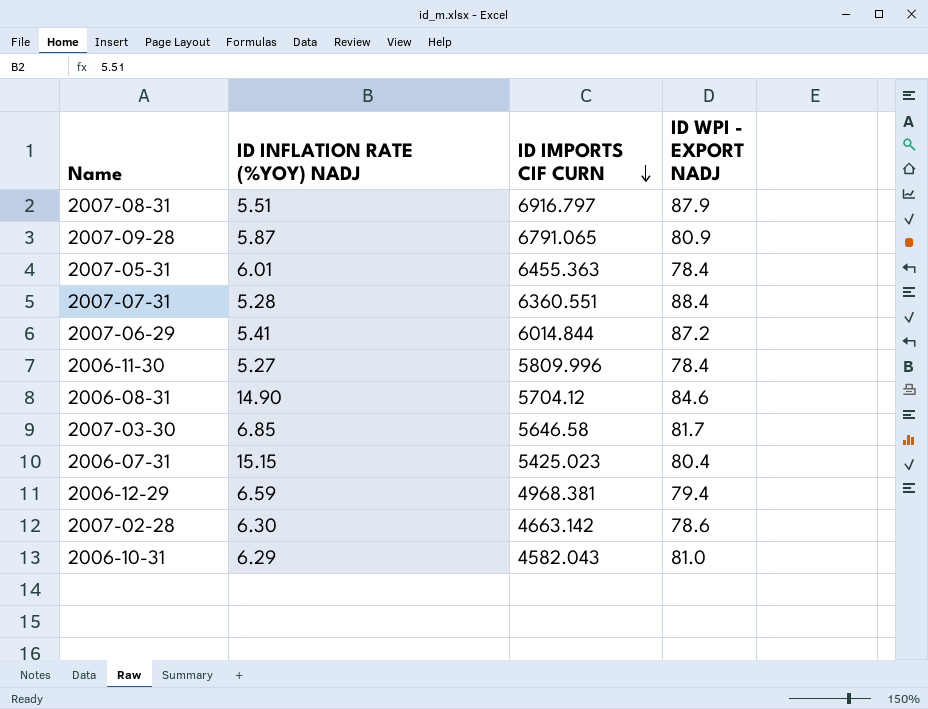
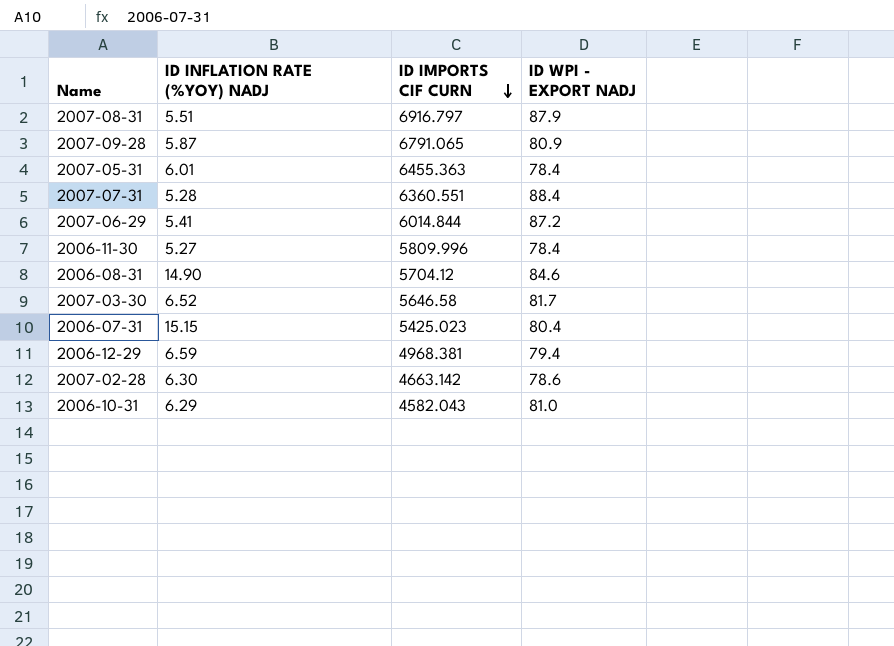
2007-03-30 | ID INFLATION RATE (%YOY) NADJ: 6.85 -> 6.52

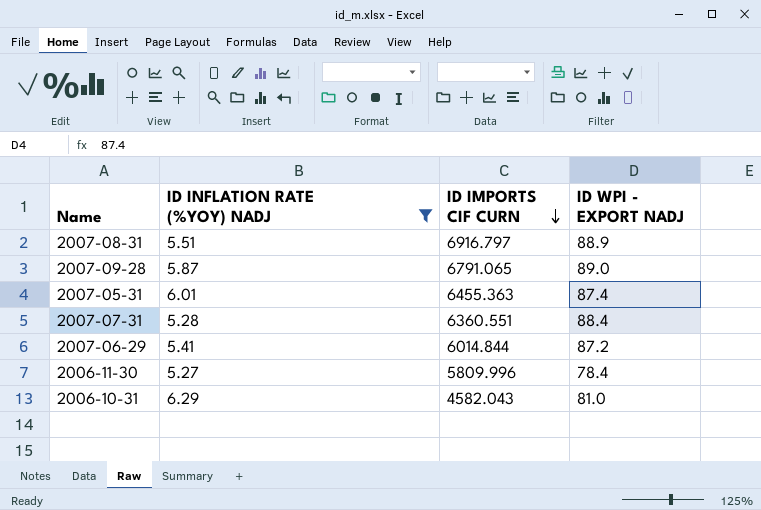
filter: none -> ID INFLATION RATE (%YOY) NADJ <= 6.29
2007-08-31 | ID WPI - EXPORT NADJ: 87.9 -> 88.9
2007-09-28 | ID WPI - EXPORT NADJ: 80.9 -> 89.0
2007-05-31 | ID WPI - EXPORT NADJ: 78.4 -> 87.4

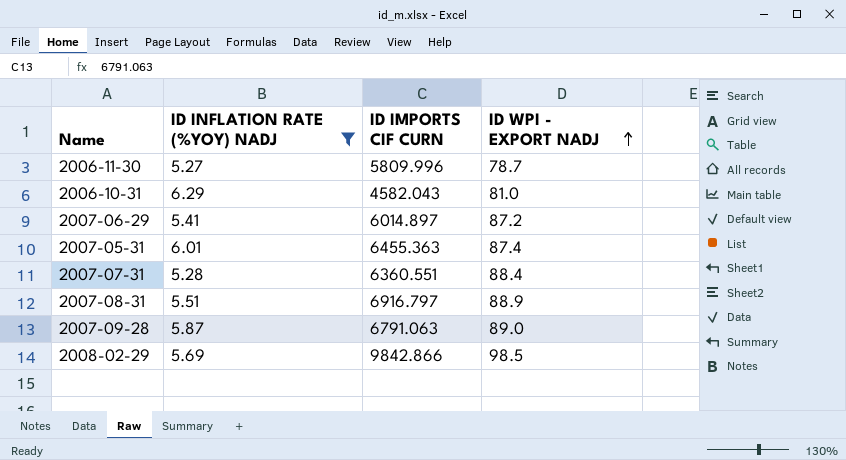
row order: ID IMPORTS CIF CURN descending -> ID WPI - EXPORT NADJ ascending
2006-11-30 | ID WPI - EXPORT NADJ: 78.4 -> 78.7
2007-06-29 | ID IMPORTS CIF CURN: 6014.844 -> 6014.897
2007-09-28 | ID IMPORTS CIF CURN: 6791.065 -> 6791.063
row 2008-02-29: none -> 5.69 | 9842.866 | 98.5

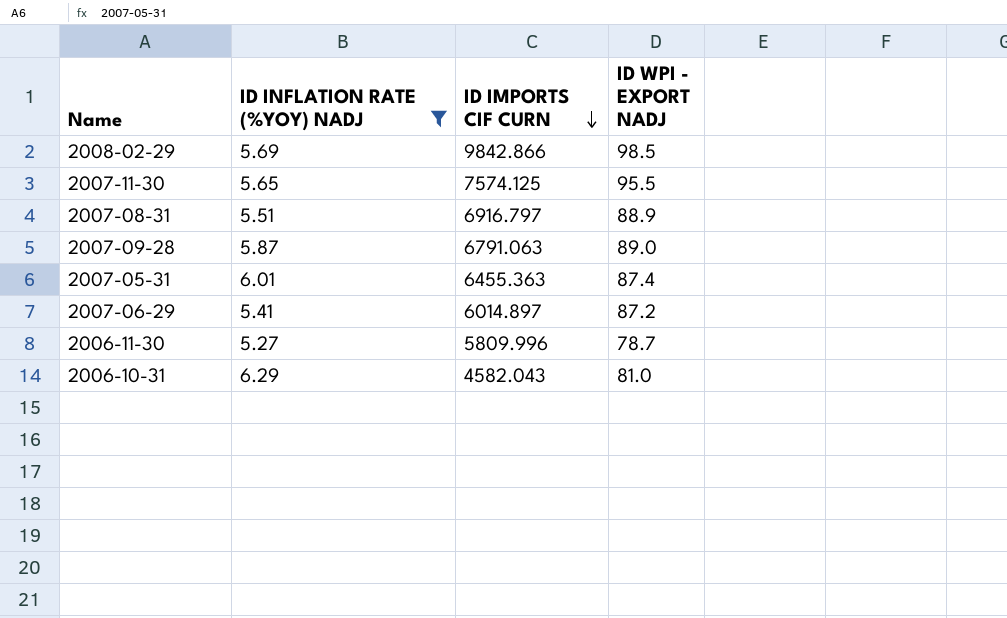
row order: ID WPI - EXPORT NADJ ascending -> ID IMPORTS CIF CURN descending
row 2007-07-31: 5.28 | 6360.551 | 88.4 -> none
row 2007-11-30: none -> 5.65 | 7574.125 | 95.5

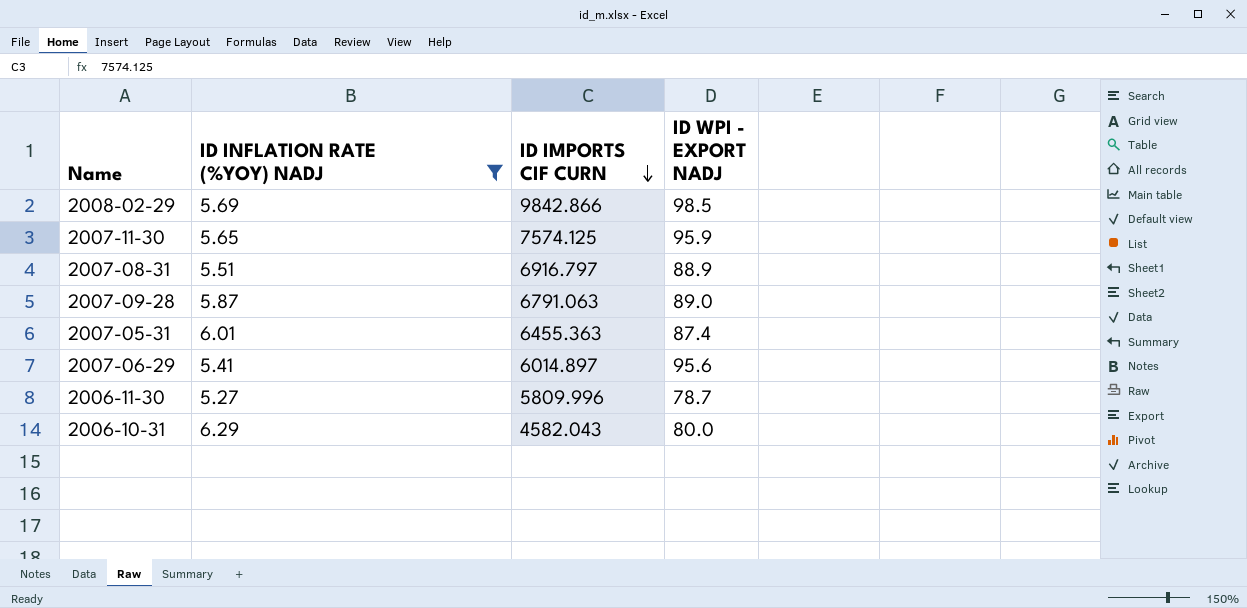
2007-11-30 | ID WPI - EXPORT NADJ: 95.5 -> 95.9
2007-06-29 | ID WPI - EXPORT NADJ: 87.2 -> 95.6
2006-10-31 | ID WPI - EXPORT NADJ: 81.0 -> 80.0

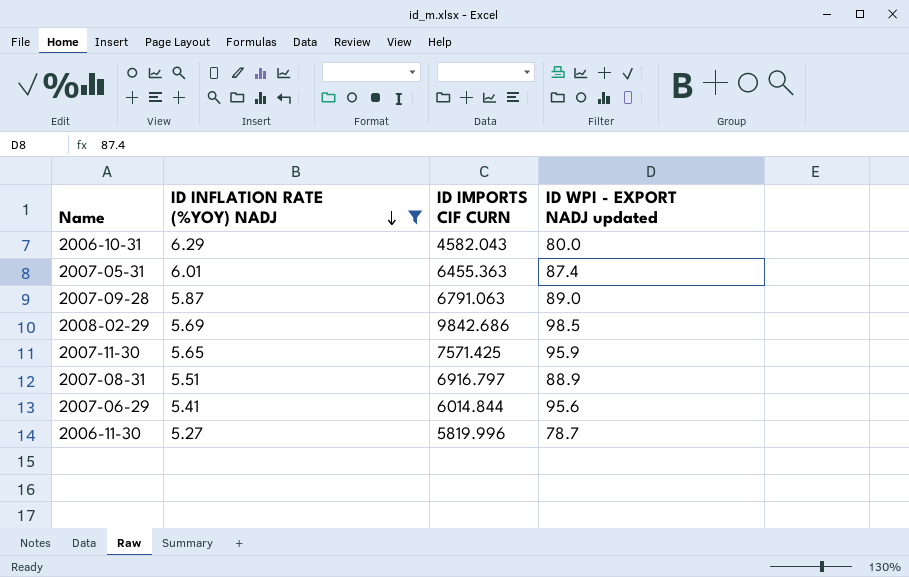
row order: ID IMPORTS CIF CURN descending -> ID INFLATION RATE (%YOY) NADJ descending
column name: ID WPI - EXPORT NADJ -> ID WPI - EXPORT NADJ updated
2008-02-29 | ID IMPORTS CIF CURN: 9842.866 -> 9842.686
2007-11-30 | ID IMPORTS CIF CURN: 7574.125 -> 7571.425
2007-06-29 | ID IMPORTS CIF CURN: 6014.897 -> 6014.844
2006-11-30 | ID IMPORTS CIF CURN: 5809.996 -> 5819.996

